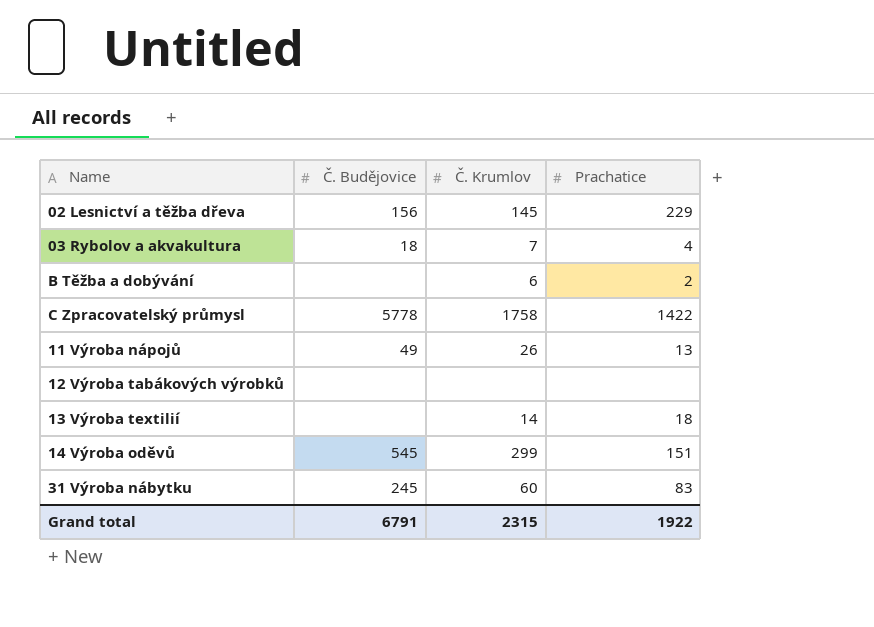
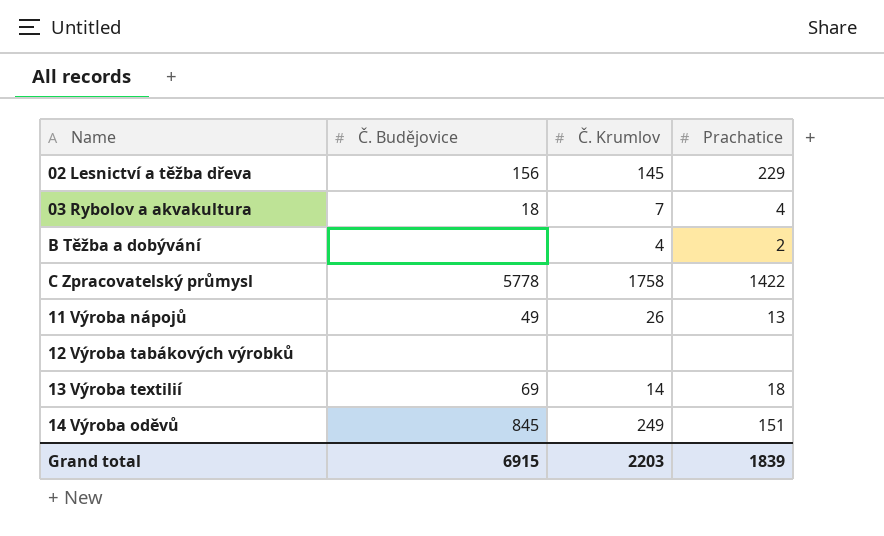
row 31 Výroba nábytku: 245 | 60 | 83 -> none
B Těžba a dobývání | Č. Krumlov: 6 -> 4
13 Výroba textilií | Č. Budějovice: none -> 69
14 Výroba oděvů | Č. Budějovice: 545 -> 845
14 Výroba oděvů | Č. Krumlov: 299 -> 249
Grand total | Č. Budějovice: 6791 -> 6915
Grand total | Č. Krumlov: 2315 -> 2203
Grand total | Prachatice: 1922 -> 1839

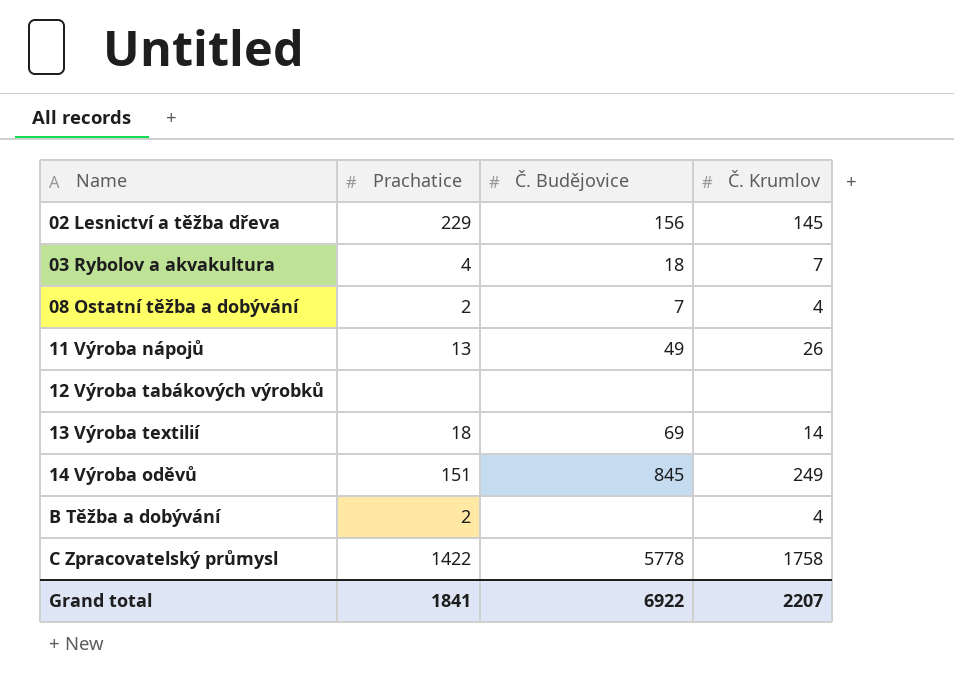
row order: none -> Name ascending
column Prachatice | position: 4 -> 2
row 08 Ostatní těžba a dobývání: none -> 2 | 7 | 4
Grand total | Prachatice: 1839 -> 1841
Grand total | Č. Budějovice: 6915 -> 6922
Grand total | Č. Krumlov: 2203 -> 2207

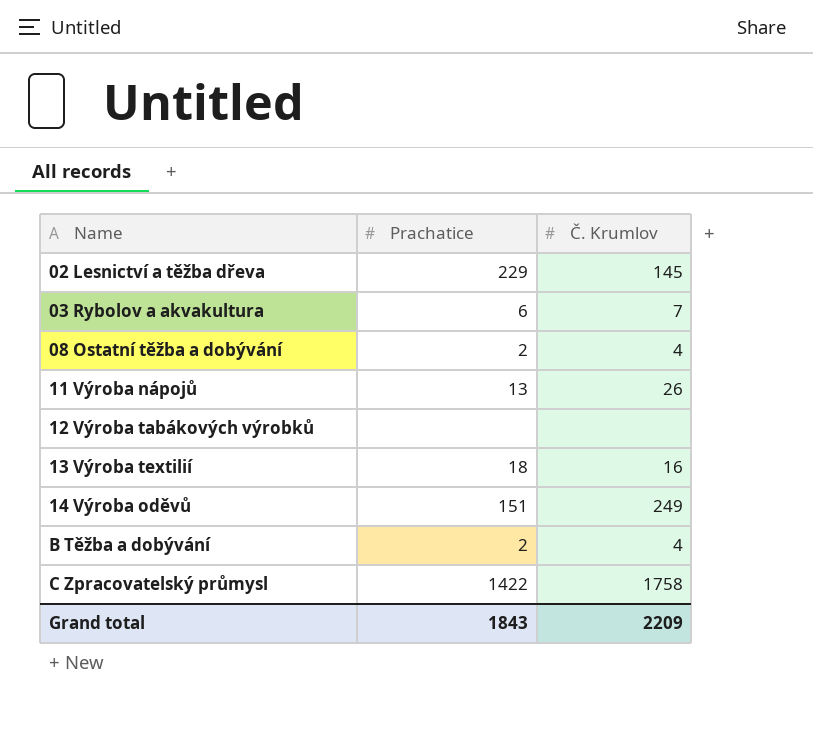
column Č. Budějovice | position: 3 -> none
03 Rybolov a akvakultura | Prachatice: 4 -> 6
13 Výroba textilií | Č. Krumlov: 14 -> 16
Grand total | Prachatice: 1841 -> 1843
Grand total | Č. Krumlov: 2207 -> 2209

